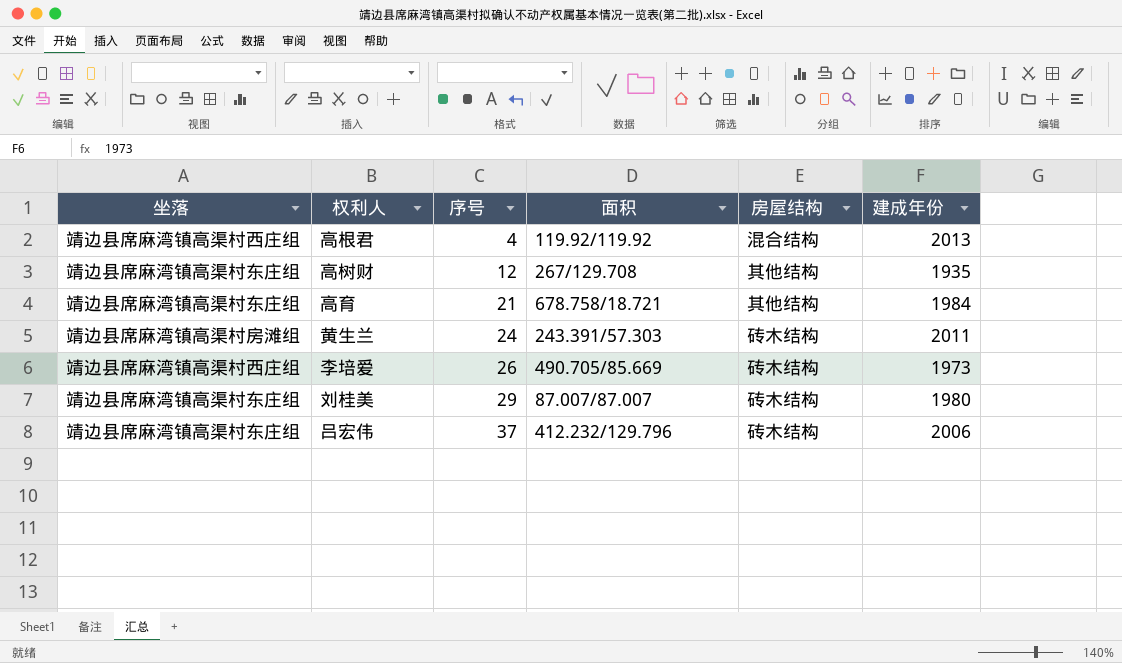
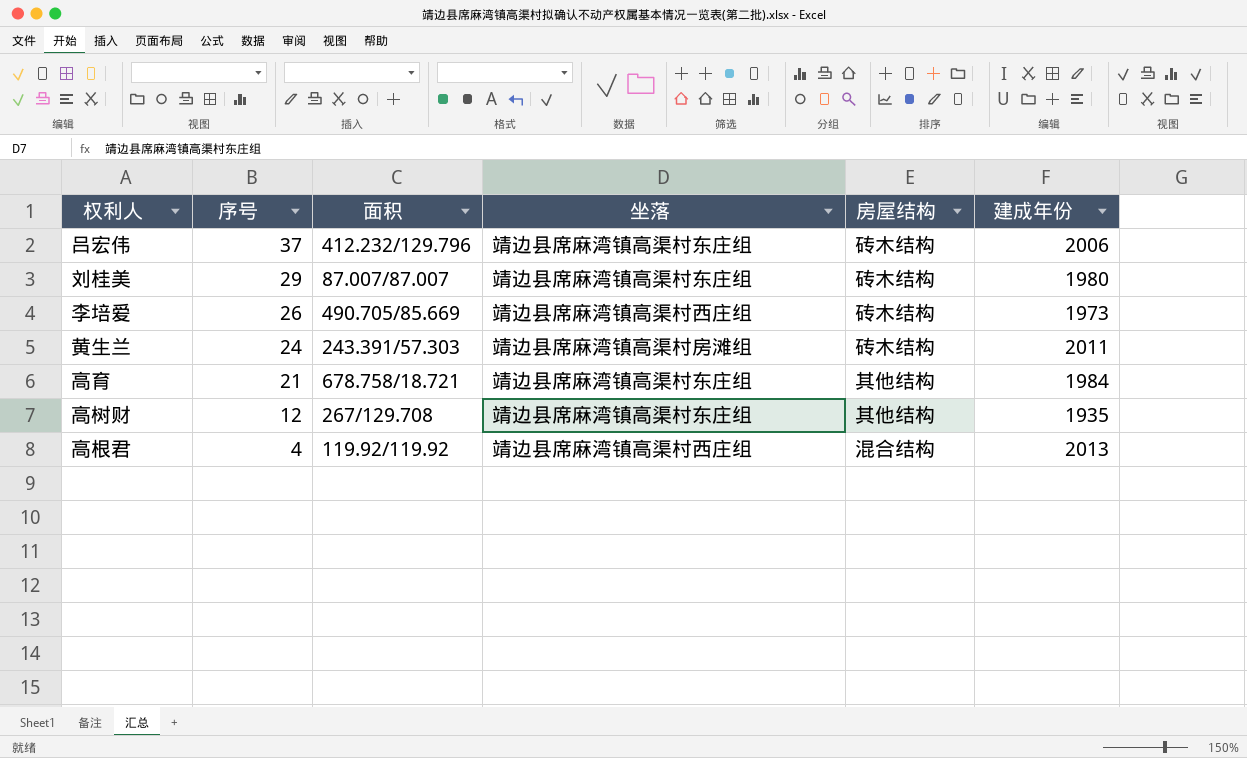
row order: 序号 ascending -> 序号 descending
column 坐落 | position: 1 -> 4

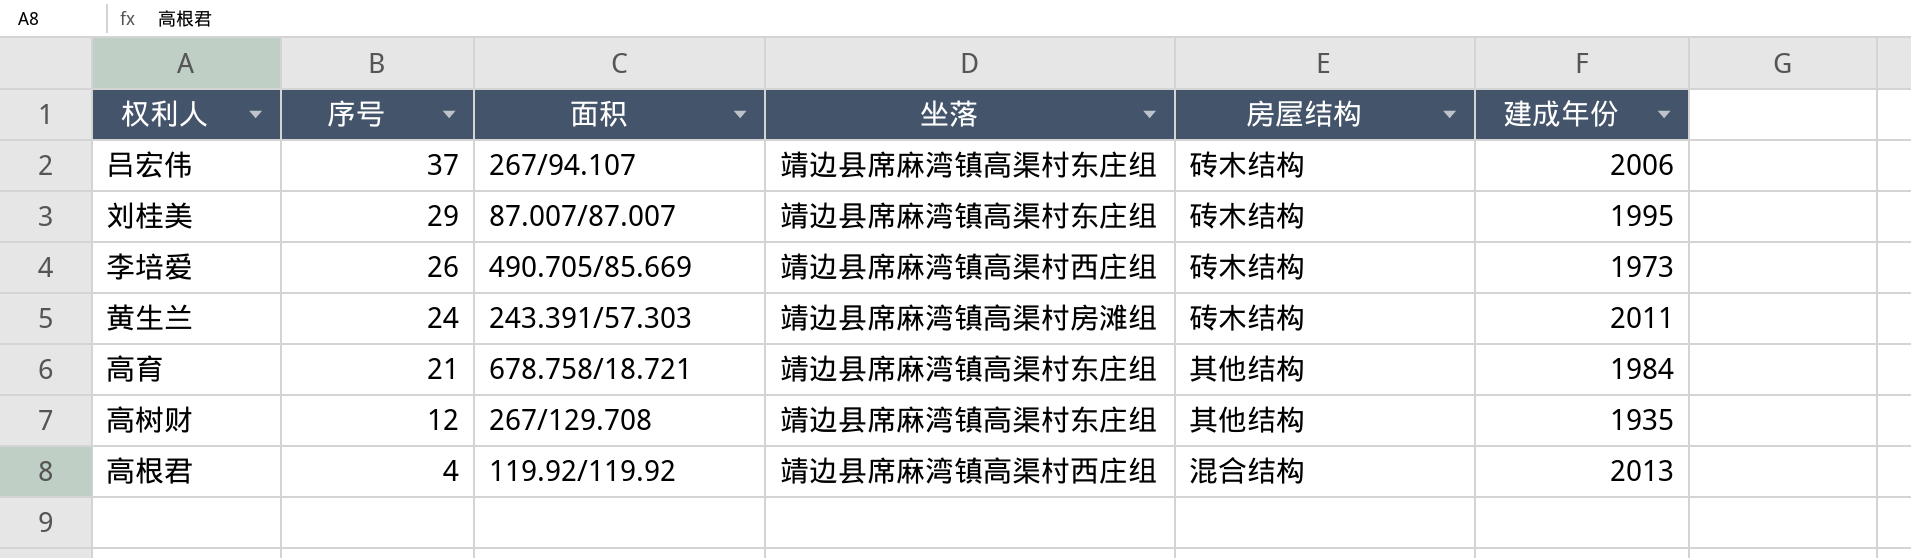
吕宏伟 | 面积: 412.232/129.796 -> 267/94.107
刘桂美 | 建成年份: 1980 -> 1995

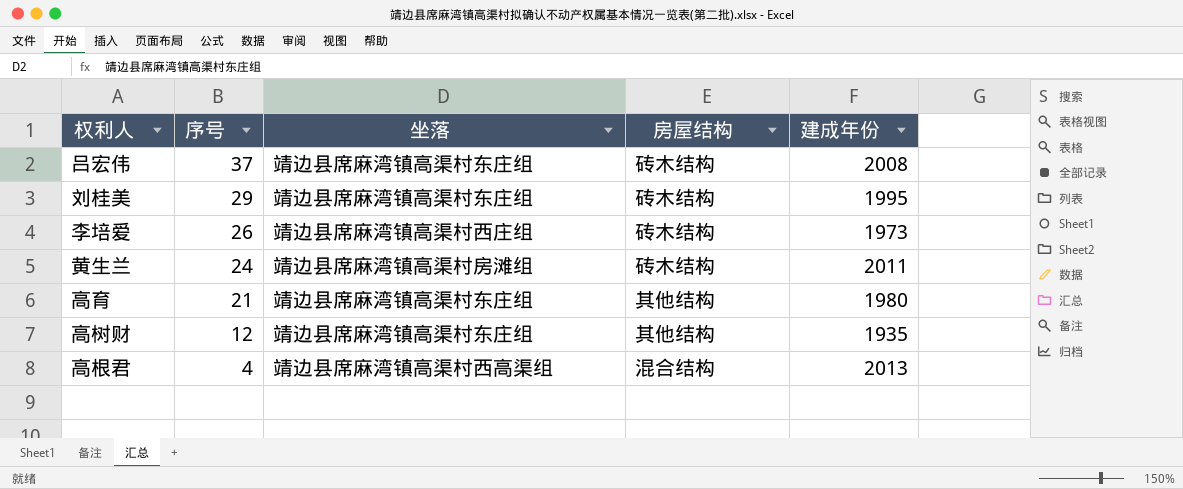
column 面积 | position: 3 -> none
吕宏伟 | 建成年份: 2006 -> 2008
高育 | 建成年份: 1984 -> 1980
高根君 | 坐落: 靖边县席麻湾镇高渠村西庄组 -> 靖边县席麻湾镇高渠村西高渠组

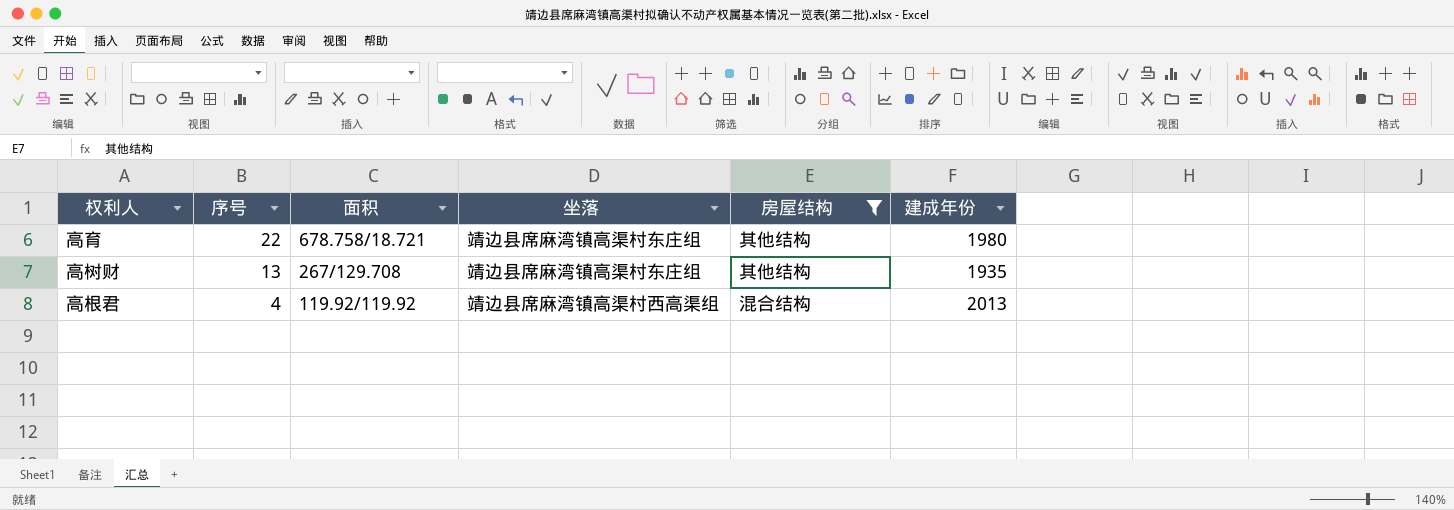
filter: none -> 房屋结构 != 砖木结构
column 面积 | position: none -> 3
高育 | 序号: 21 -> 22
高树财 | 序号: 12 -> 13

